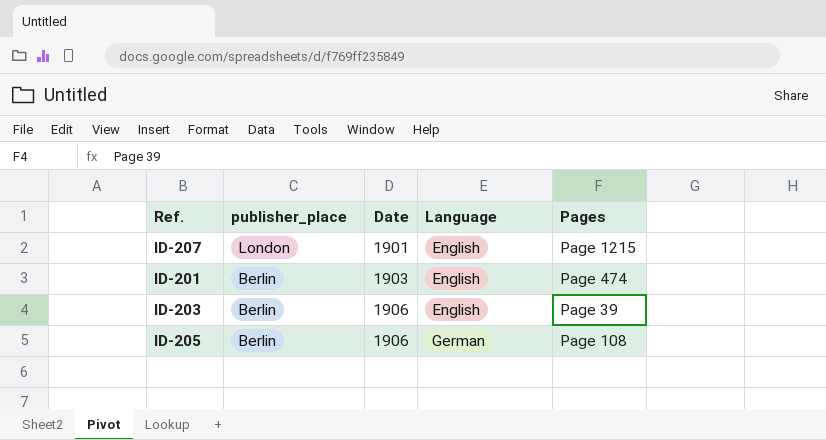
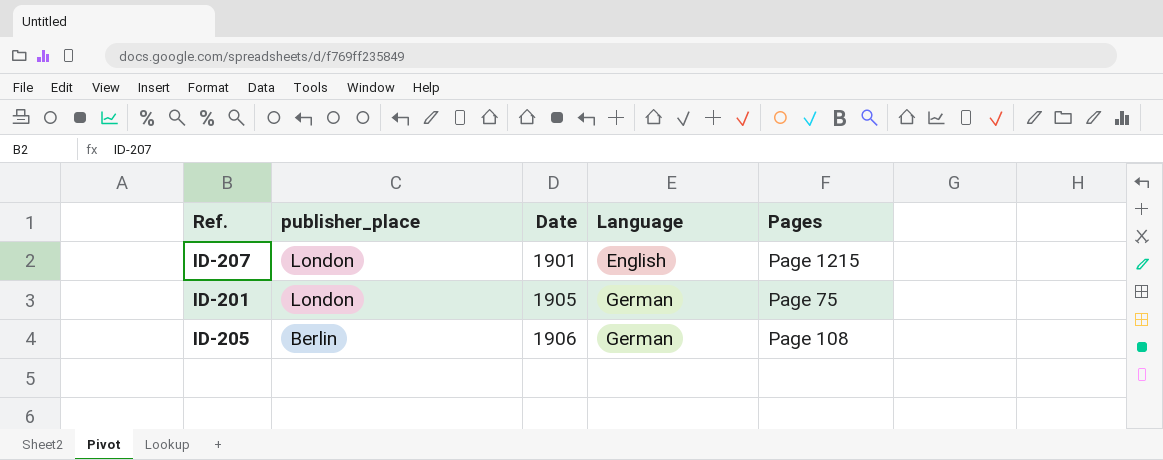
row ID-203: Berlin | 1906 | English | Page 39 -> none
ID-201 | publisher_place: Berlin -> London
ID-201 | Date: 1903 -> 1905
ID-201 | Language: English -> German
ID-201 | Pages: Page 474 -> Page 75

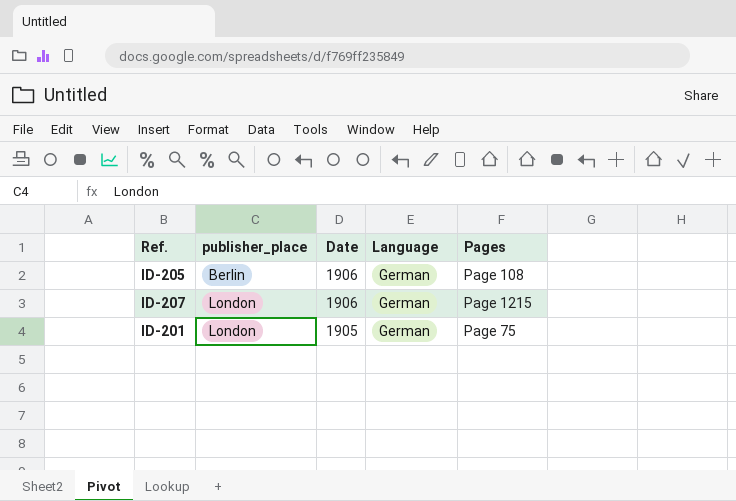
row order: publisher_place descending -> publisher_place ascending
ID-207 | Date: 1901 -> 1906
ID-207 | Language: English -> German

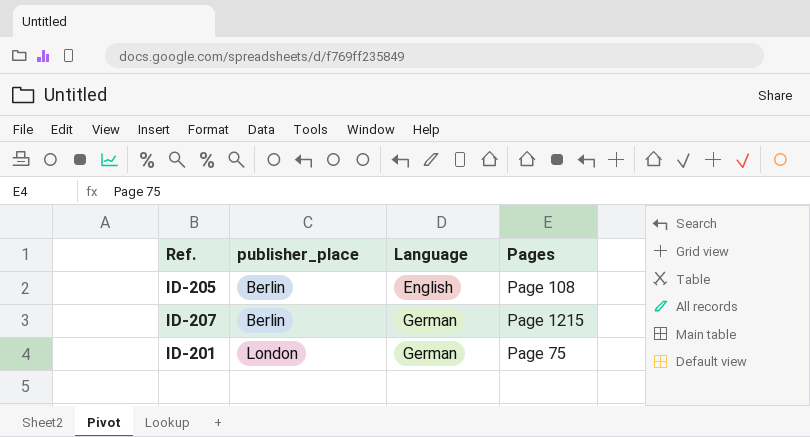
column Date | position: 3 -> none
ID-205 | Language: German -> English
ID-207 | publisher_place: London -> Berlin

